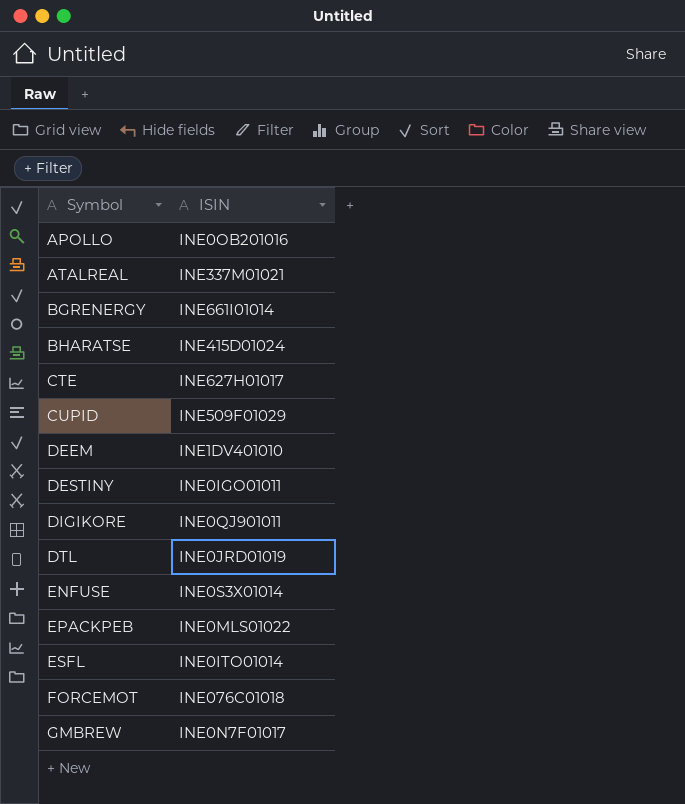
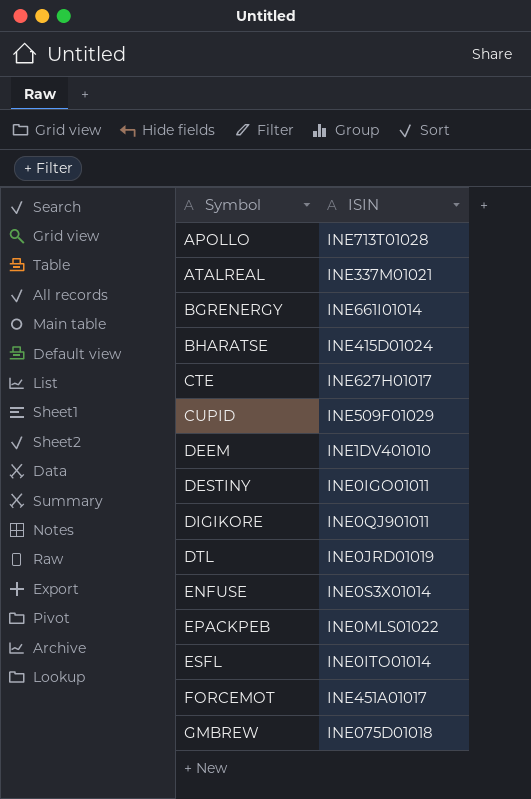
APOLLO | ISIN: INE0OB201016 -> INE713T01028
FORCEMOT | ISIN: INE076C01018 -> INE451A01017
GMBREW | ISIN: INE0N7F01017 -> INE075D01018

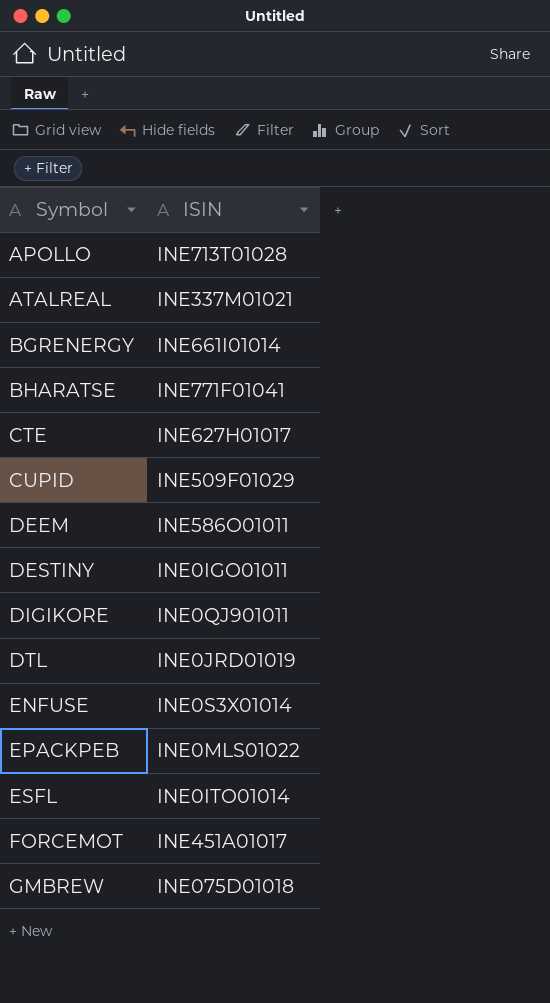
BHARATSE | ISIN: INE415D01024 -> INE771F01041
DEEM | ISIN: INE1DV401010 -> INE586O01011

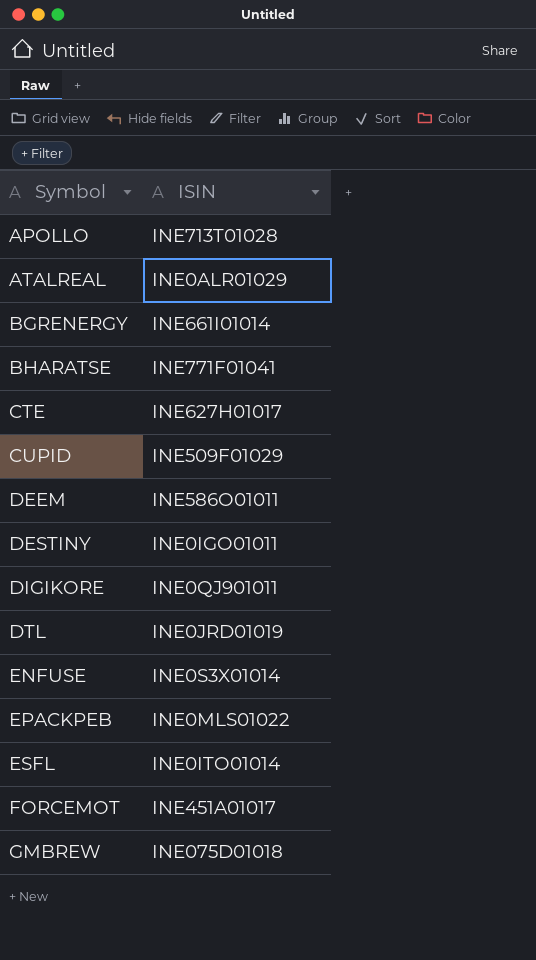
ATALREAL | ISIN: INE337M01021 -> INE0ALR01029

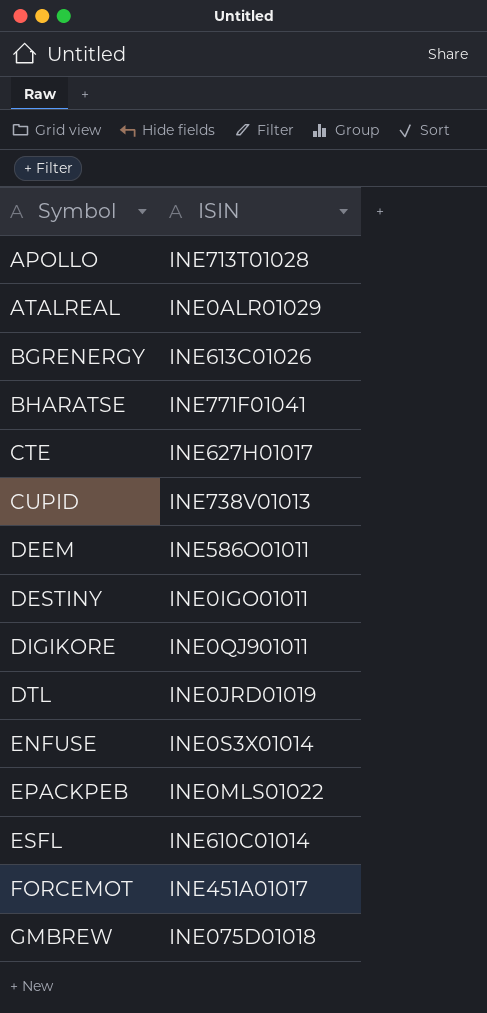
BGRENERGY | ISIN: INE661I01014 -> INE613C01026
CUPID | ISIN: INE509F01029 -> INE738V01013
ESFL | ISIN: INE0ITO01014 -> INE610C01014

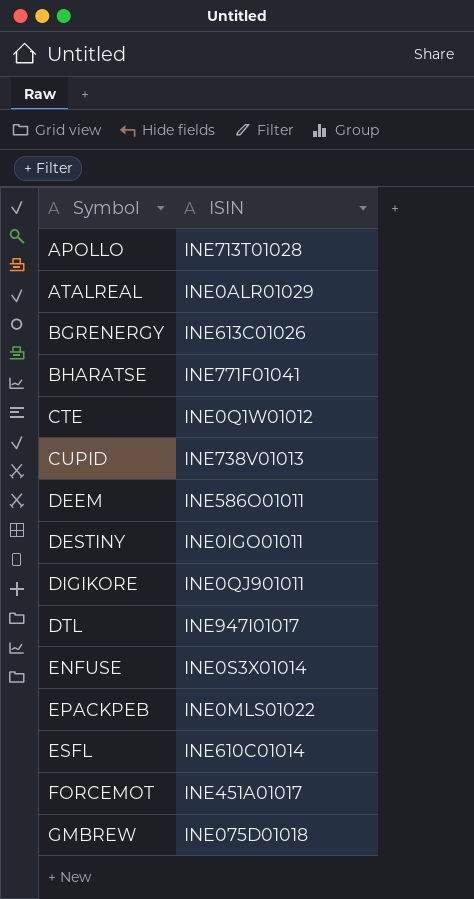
CTE | ISIN: INE627H01017 -> INE0Q1W01012
DTL | ISIN: INE0JRD01019 -> INE947I01017

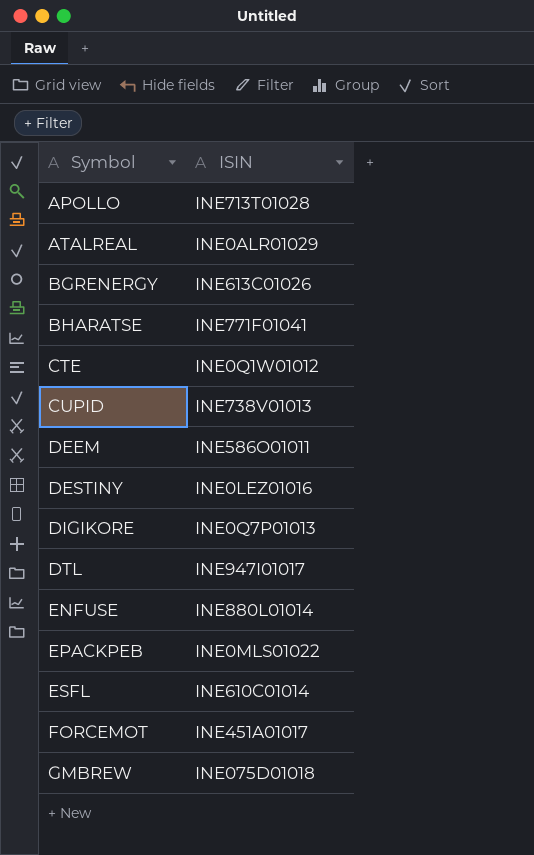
DESTINY | ISIN: INE0IGO01011 -> INE0LEZ01016
DIGIKORE | ISIN: INE0QJ901011 -> INE0Q7P01013
ENFUSE | ISIN: INE0S3X01014 -> INE880L01014

